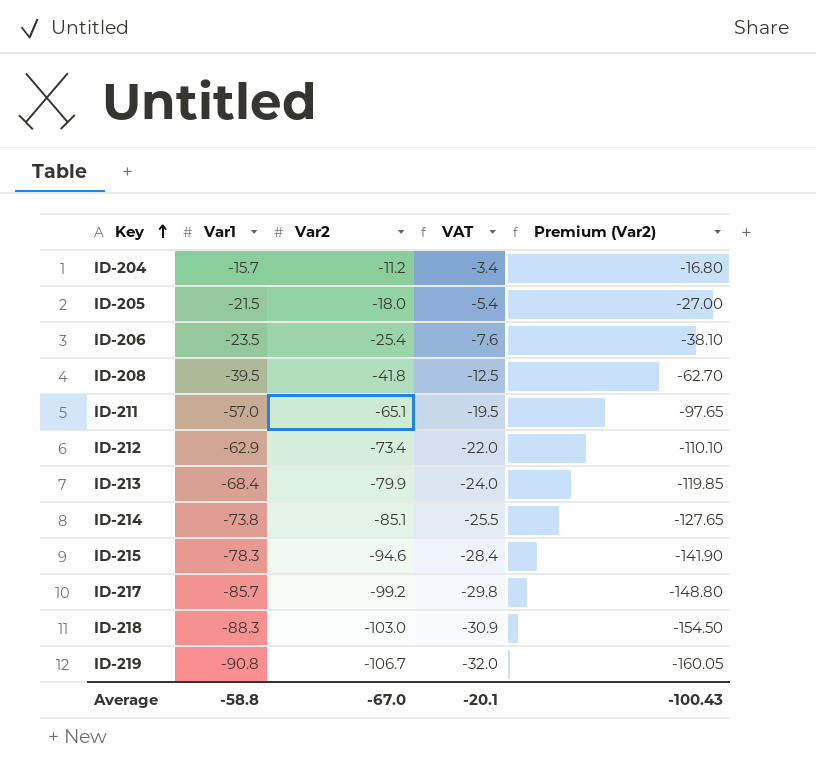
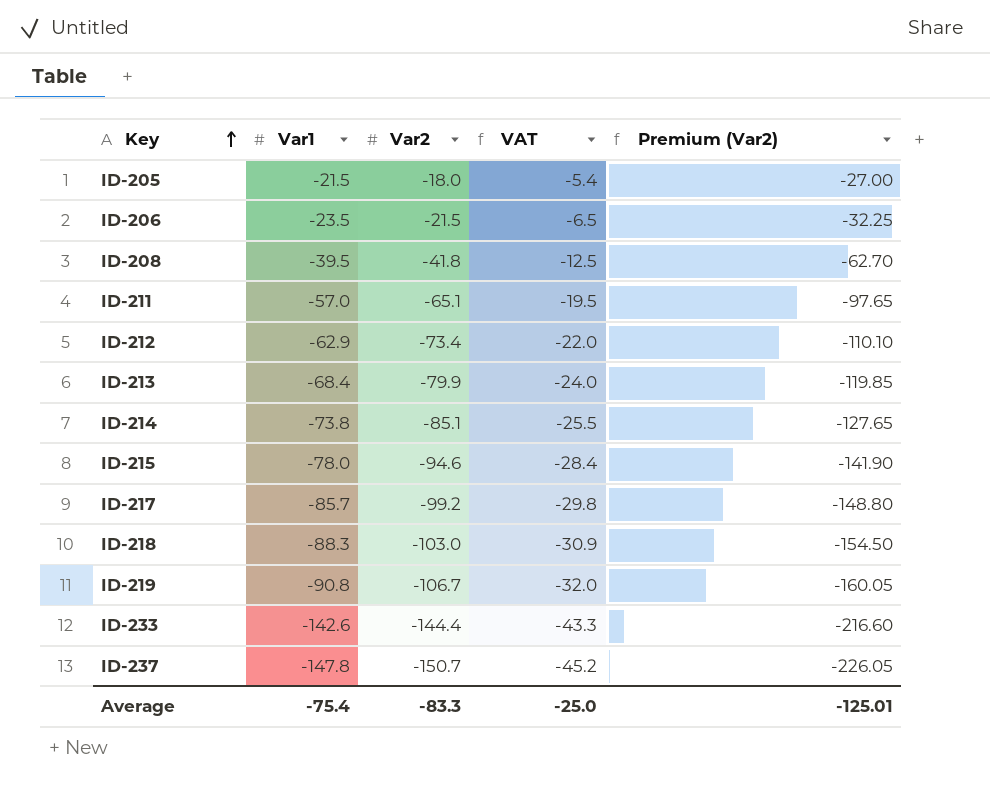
row ID-204: -15.7 | -11.2 | -3.4 | -16.80 -> none
ID-206 | Var2: -25.4 -> -21.5
ID-206 | VAT: -7.6 -> -6.5
ID-206 | Premium (Var2): -38.10 -> -32.25
ID-215 | Var1: -78.3 -> -78.0
row ID-233: none -> -142.6 | -144.4 | -43.3 | -216.60
row ID-237: none -> -147.8 | -150.7 | -45.2 | -226.05
Average | Var1: -58.8 -> -75.4
Average | Var2: -67.0 -> -83.3
Average | VAT: -20.1 -> -25.0
Average | Premium (Var2): -100.43 -> -125.01

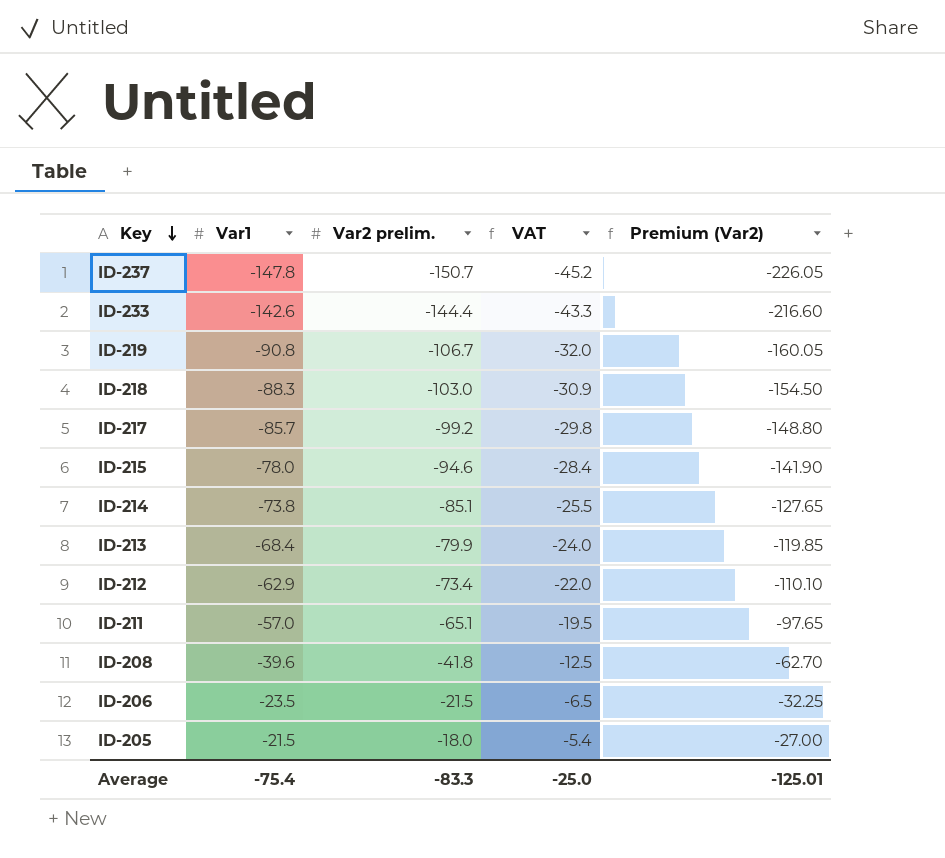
row order: Key ascending -> Key descending
column name: Var2 -> Var2 prelim.
ID-208 | Var1: -39.5 -> -39.6

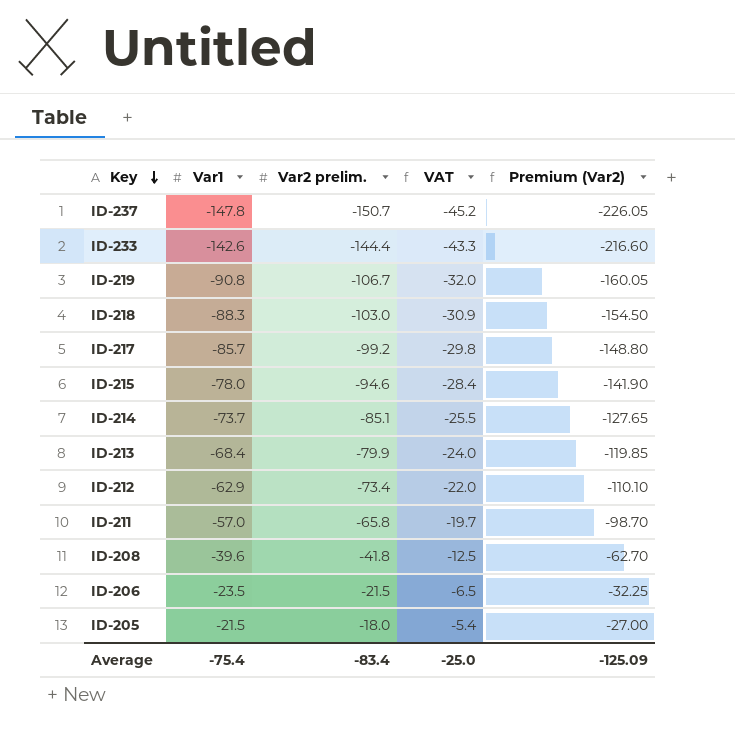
ID-214 | Var1: -73.8 -> -73.7
ID-211 | Var2 prelim.: -65.1 -> -65.8
ID-211 | VAT: -19.5 -> -19.7
ID-211 | Premium (Var2): -97.65 -> -98.70
Average | Var2 prelim.: -83.3 -> -83.4
Average | Premium (Var2): -125.01 -> -125.09

